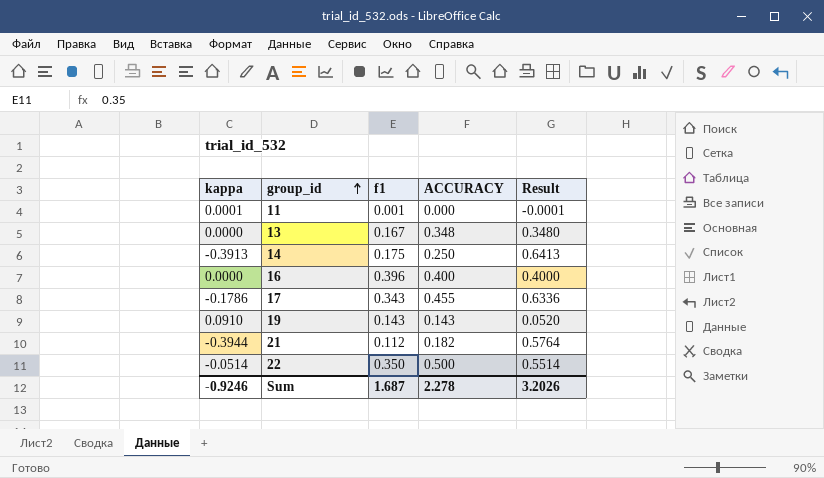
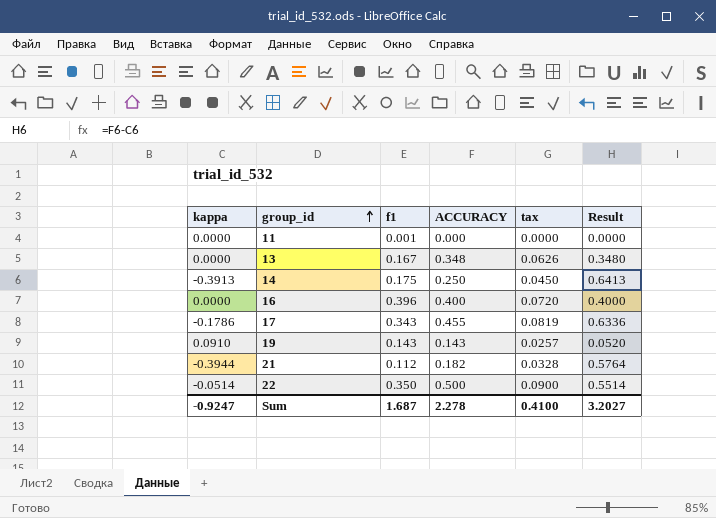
column tax | formula: none -> [ACCURACY] * 0.18
11 | kappa: 0.0001 -> 0.0000
11 | Result: -0.0001 -> 0.0000
Sum | kappa: -0.9246 -> -0.9247
Sum | Result: 3.2026 -> 3.2027

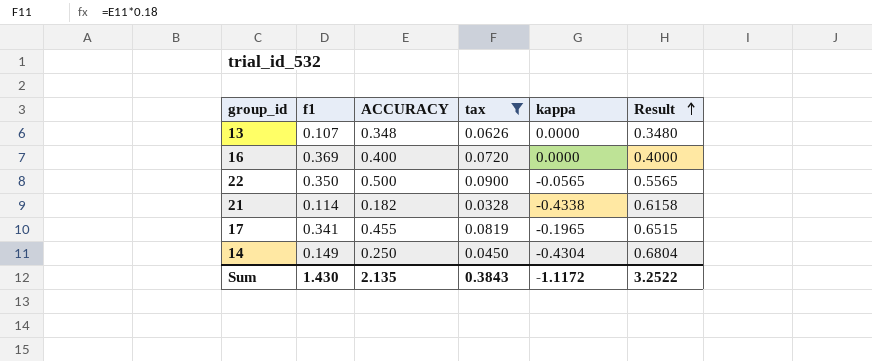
filter: none -> tax >= 0.0328
row order: group_id ascending -> Result ascending
column kappa | position: 1 -> 5
13 | f1: 0.167 -> 0.107
16 | f1: 0.396 -> 0.369
22 | kappa: -0.0514 -> -0.0565
22 | Result: 0.5514 -> 0.5565
21 | f1: 0.112 -> 0.114
21 | kappa: -0.3944 -> -0.4338
21 | Result: 0.5764 -> 0.6158
17 | f1: 0.343 -> 0.341
17 | kappa: -0.1786 -> -0.1965
17 | Result: 0.6336 -> 0.6515
14 | f1: 0.175 -> 0.149
14 | kappa: -0.3913 -> -0.4304
14 | Result: 0.6413 -> 0.6804
Sum | f1: 1.687 -> 1.430
Sum | ACCURACY: 2.278 -> 2.135
Sum | tax: 0.4100 -> 0.3843
Sum | kappa: -0.9247 -> -1.1172
Sum | Result: 3.2027 -> 3.2522

